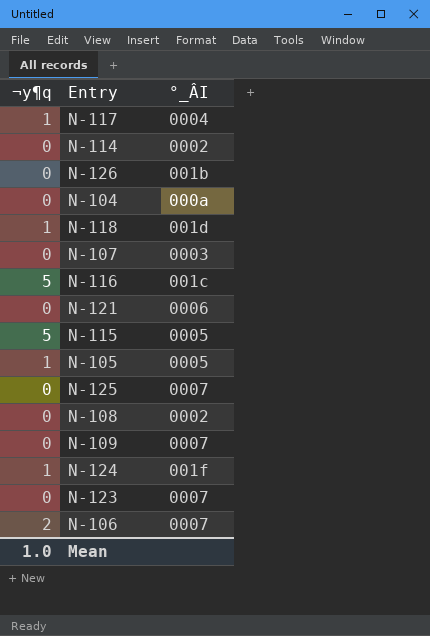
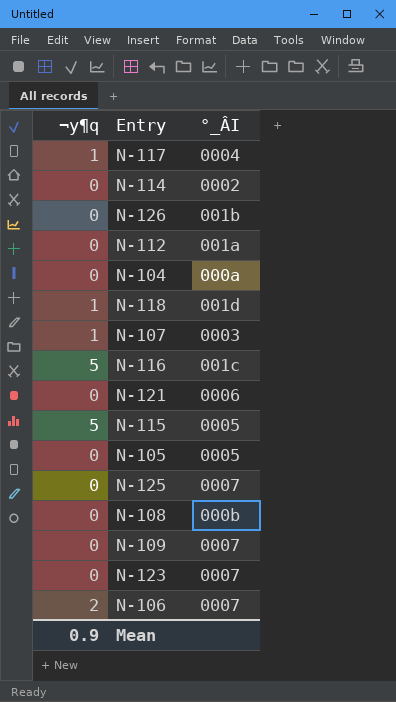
row N-124: 1 | 001f -> none
row N-112: none -> 0 | 001a
N-107 | ¬y¶q: 0 -> 1
N-105 | ¬y¶q: 1 -> 0
N-108 | °_ÂI: 0002 -> 000b
Mean | ¬y¶q: 1.0 -> 0.9

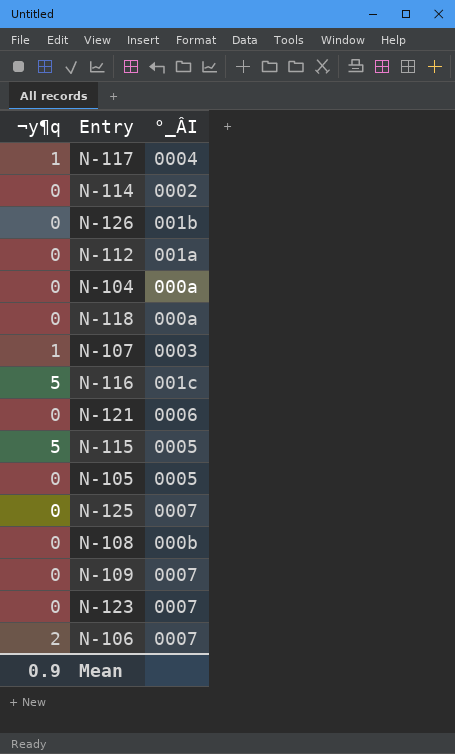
N-118 | ¬y¶q: 1 -> 0
N-118 | °_ÂI: 001d -> 000a

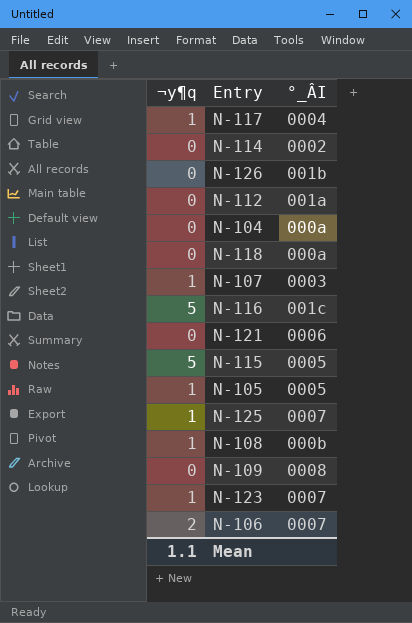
N-105 | ¬y¶q: 0 -> 1
N-125 | ¬y¶q: 0 -> 1
N-108 | ¬y¶q: 0 -> 1
N-109 | °_ÂI: 0007 -> 0008
N-123 | ¬y¶q: 0 -> 1
Mean | ¬y¶q: 0.9 -> 1.1

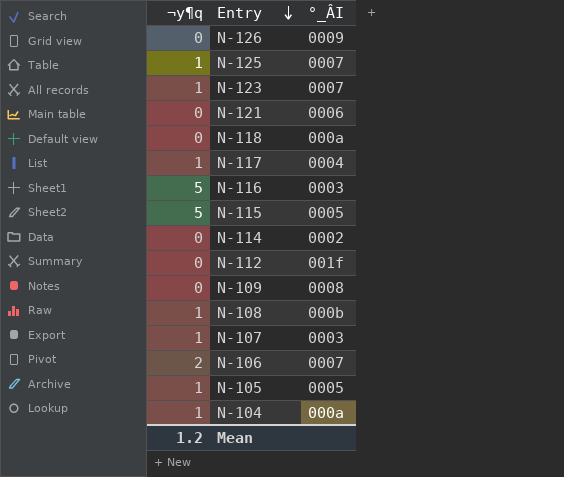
row order: none -> Entry descending
N-126 | °_ÂI: 001b -> 0009
N-116 | °_ÂI: 001c -> 0003
N-112 | °_ÂI: 001a -> 001f
N-104 | ¬y¶q: 0 -> 1
Mean | ¬y¶q: 1.1 -> 1.2

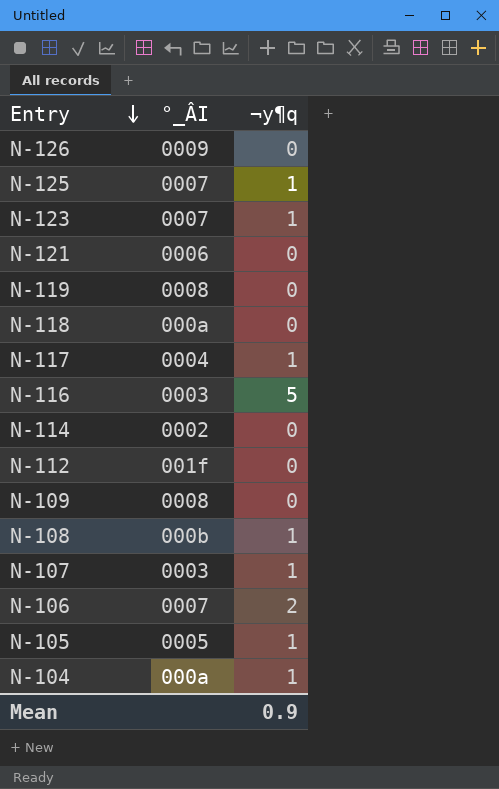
column ¬y¶q | position: 1 -> 3
row N-115: 5 | 0005 -> none
row N-119: none -> 0008 | 0
Mean | ¬y¶q: 1.2 -> 0.9

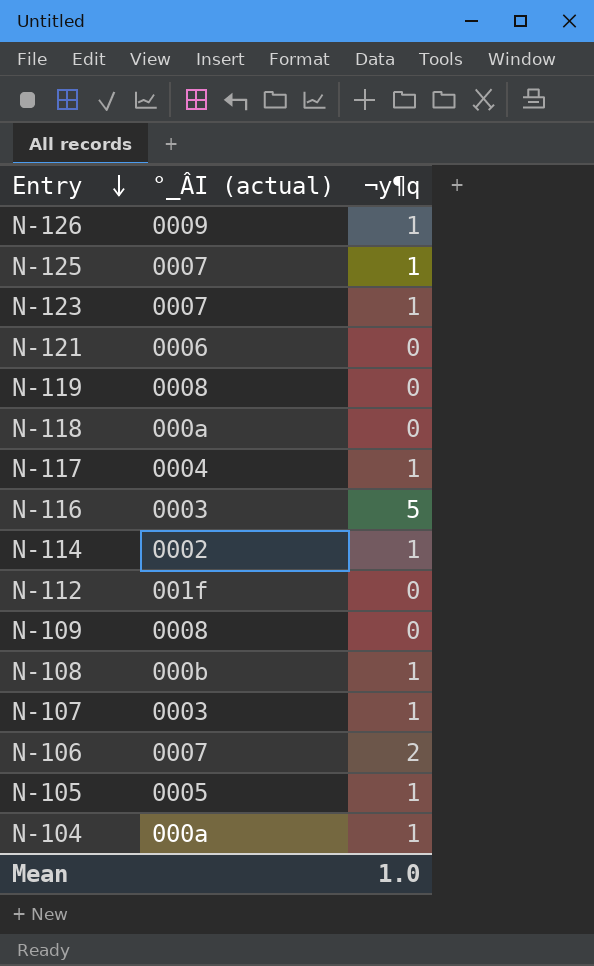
column name: °_ÂI -> °_ÂI (actual)
N-126 | ¬y¶q: 0 -> 1
N-114 | ¬y¶q: 0 -> 1
Mean | ¬y¶q: 0.9 -> 1.0

